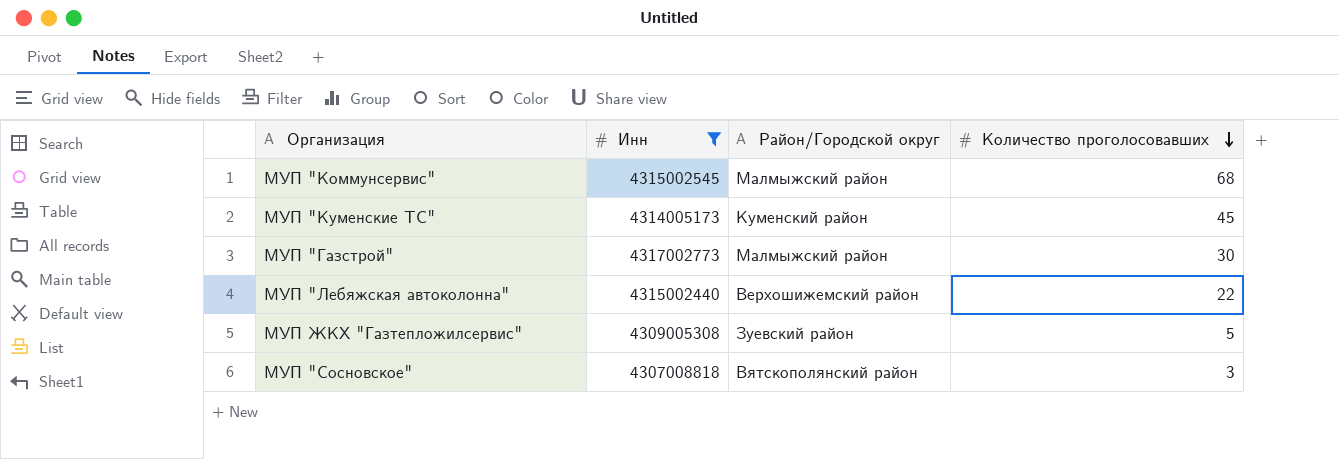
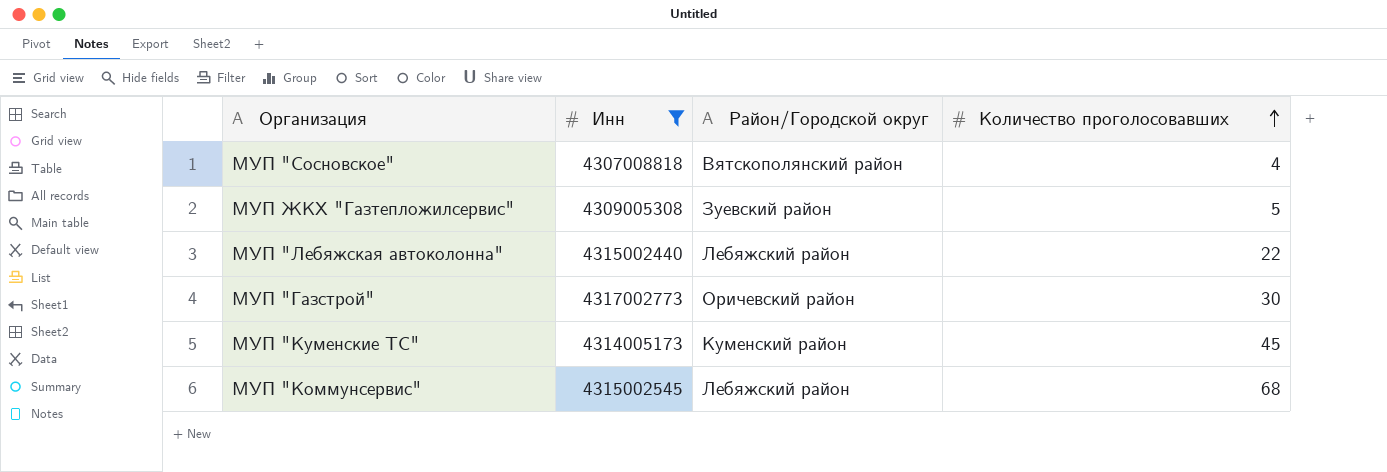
row order: Количество проголосовавших descending -> Количество проголосовавших ascending
МУП "Сосновское" | Количество проголосовавших: 3 -> 4
МУП "Лебяжская автоколонна" | Район/Городской округ: Верхошижемский район -> Лебяжский район
МУП "Газстрой" | Район/Городской округ: Малмыжский район -> Оричевский район
МУП "Коммунсервис" | Район/Городской округ: Малмыжский район -> Лебяжский район

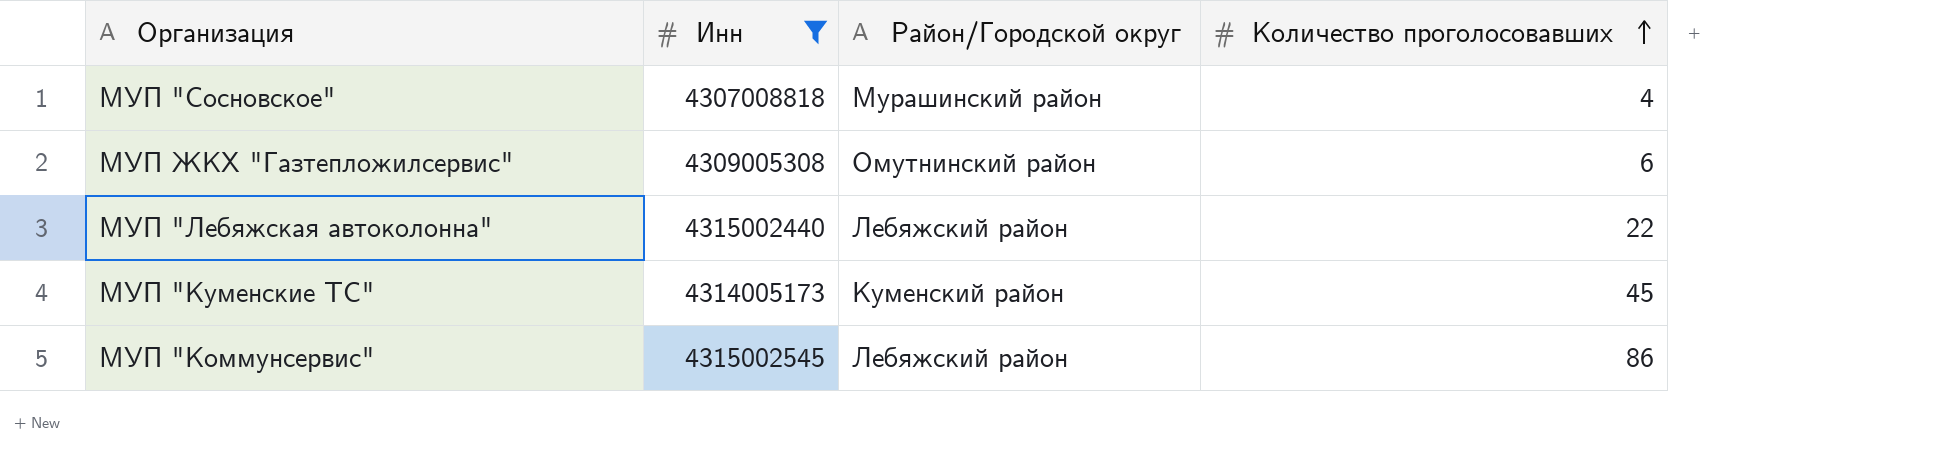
row МУП "Газстрой": 4317002773 | Оричевский район | 30 -> none
МУП "Сосновское" | Район/Городской округ: Вятскополянский район -> Мурашинский район
МУП ЖКХ "Газтепложилсервис" | Район/Городской округ: Зуевский район -> Омутнинский район
МУП ЖКХ "Газтепложилсервис" | Количество проголосовавших: 5 -> 6
МУП "Коммунсервис" | Количество проголосовавших: 68 -> 86

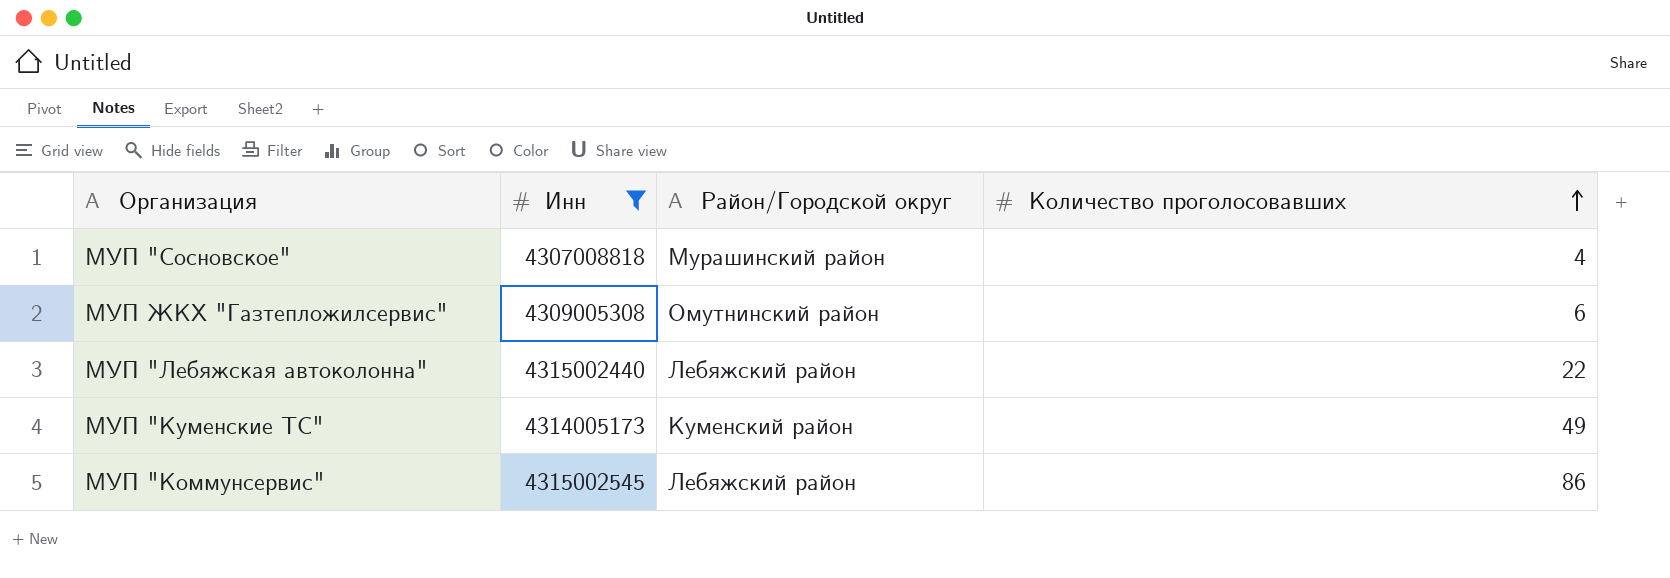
МУП "Куменские ТС" | Количество проголосовавших: 45 -> 49

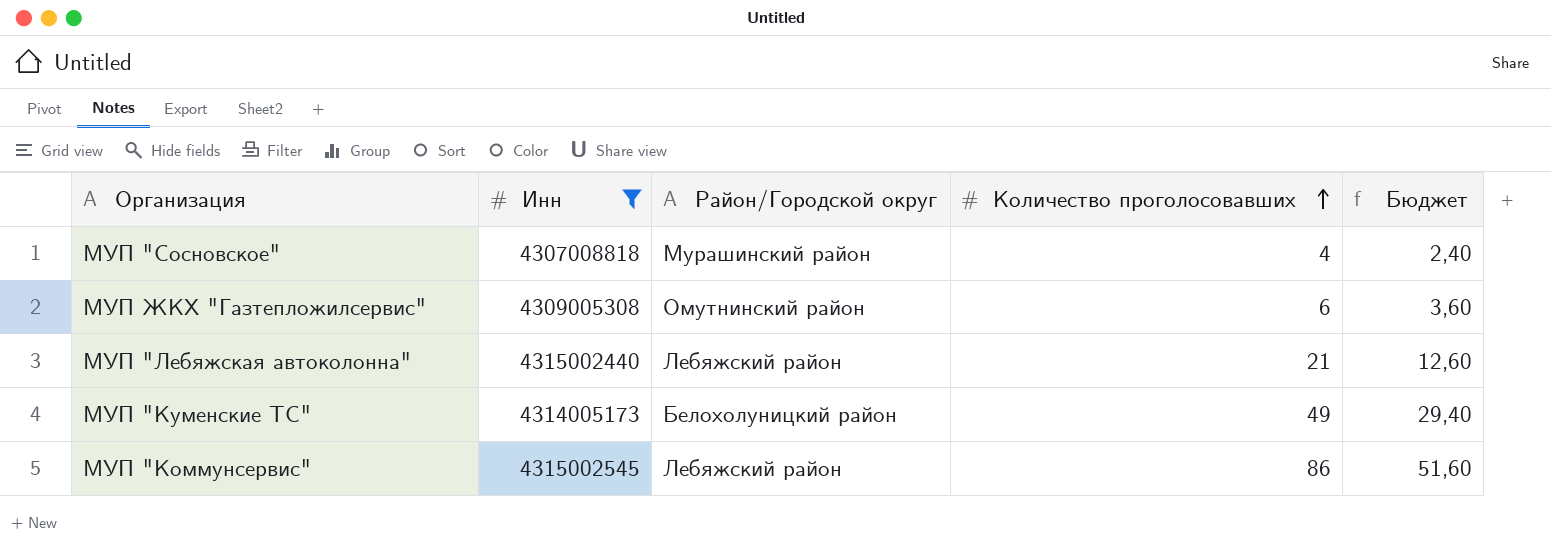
column Бюджет | formula: none -> [Количество проголосовавших] * 0,6
МУП "Лебяжская автоколонна" | Количество проголосовавших: 22 -> 21
МУП "Куменские ТС" | Район/Городской округ: Куменский район -> Белохолуницкий район

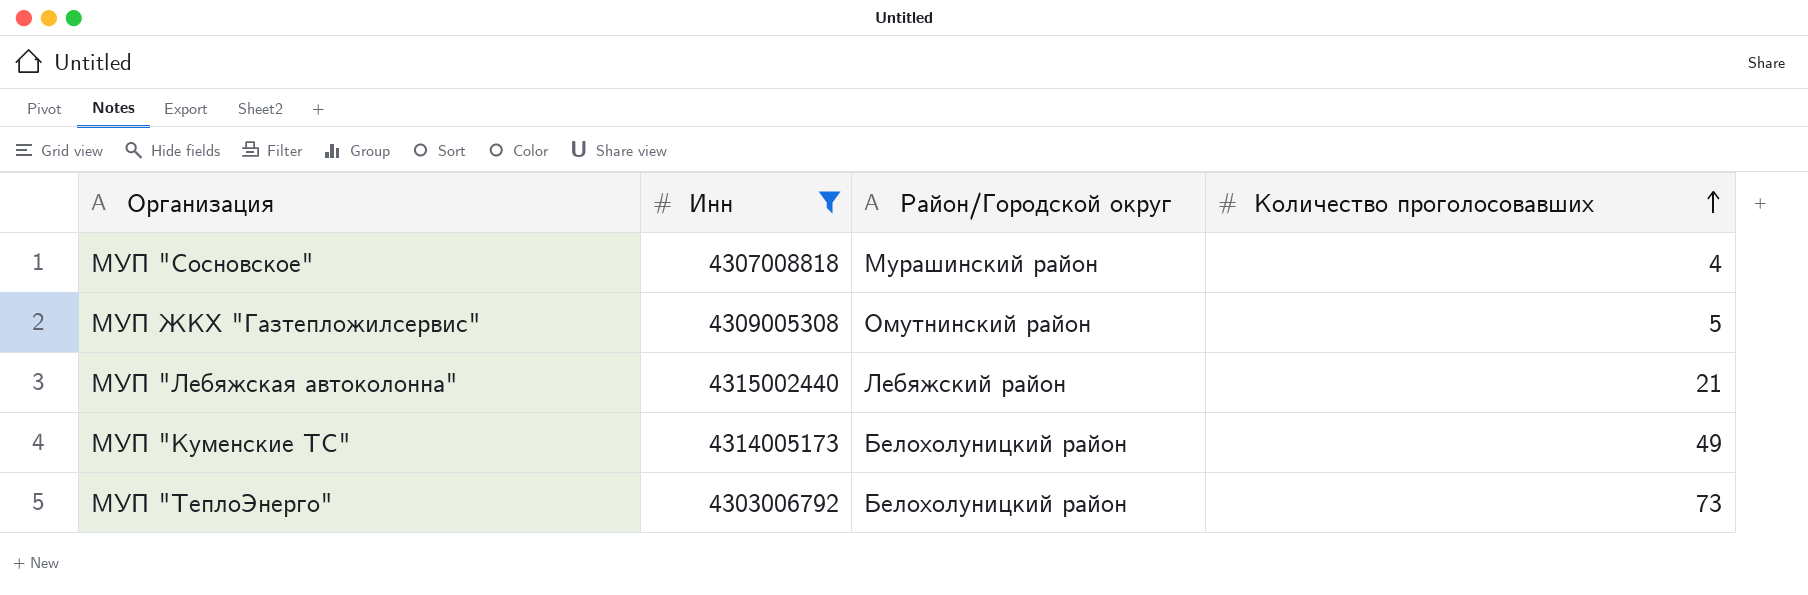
column Бюджет | formula: [Количество проголосовавших] * 0,6 -> none
row МУП "Коммунсервис": 4315002545 | Лебяжский район | 86 | 51,60 -> none
МУП ЖКХ "Газтепложилсервис" | Количество проголосовавших: 6 -> 5
row МУП "ТеплоЭнерго": none -> 4303006792 | Белохолуницкий район | 73

